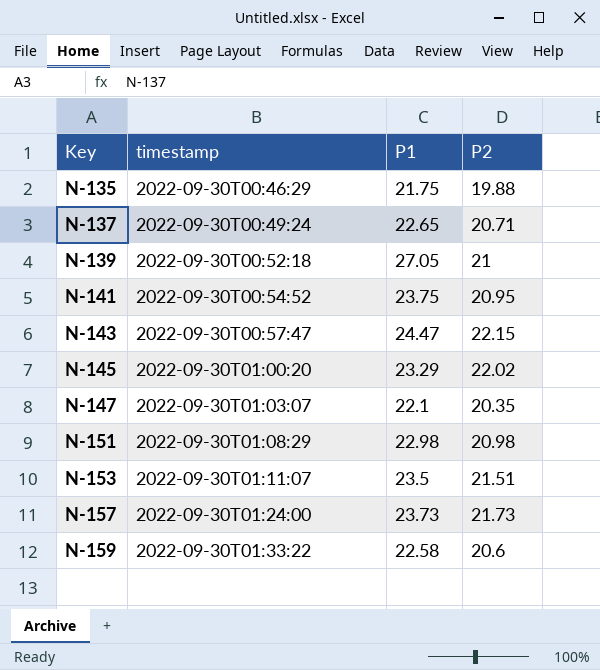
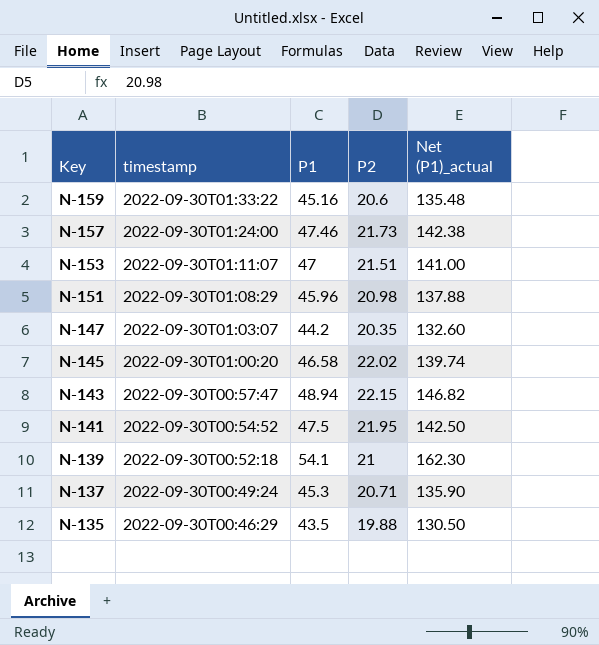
row order: Key ascending -> Key descending
column Net (P1)_actual | formula: none -> [P1] * 3
N-159 | P1: 22.58 -> 45.16
N-157 | P1: 23.73 -> 47.46
N-153 | P1: 23.5 -> 47
N-151 | P1: 22.98 -> 45.96
N-147 | P1: 22.1 -> 44.2
N-145 | P1: 23.29 -> 46.58
N-143 | P1: 24.47 -> 48.94
N-141 | P1: 23.75 -> 47.5
N-141 | P2: 20.95 -> 21.95
N-139 | P1: 27.05 -> 54.1
N-137 | P1: 22.65 -> 45.3
N-135 | P1: 21.75 -> 43.5

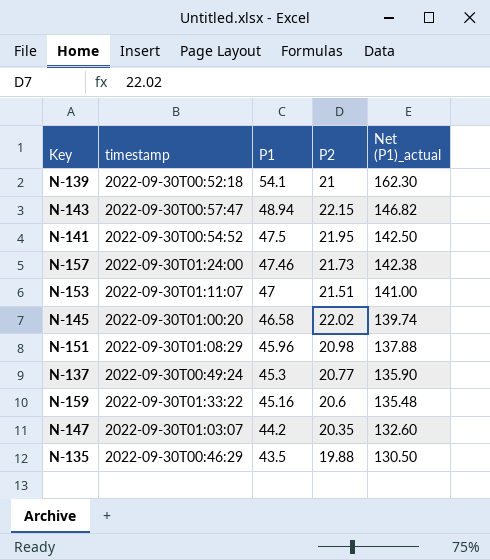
row order: Key descending -> P1 descending
N-137 | P2: 20.71 -> 20.77

